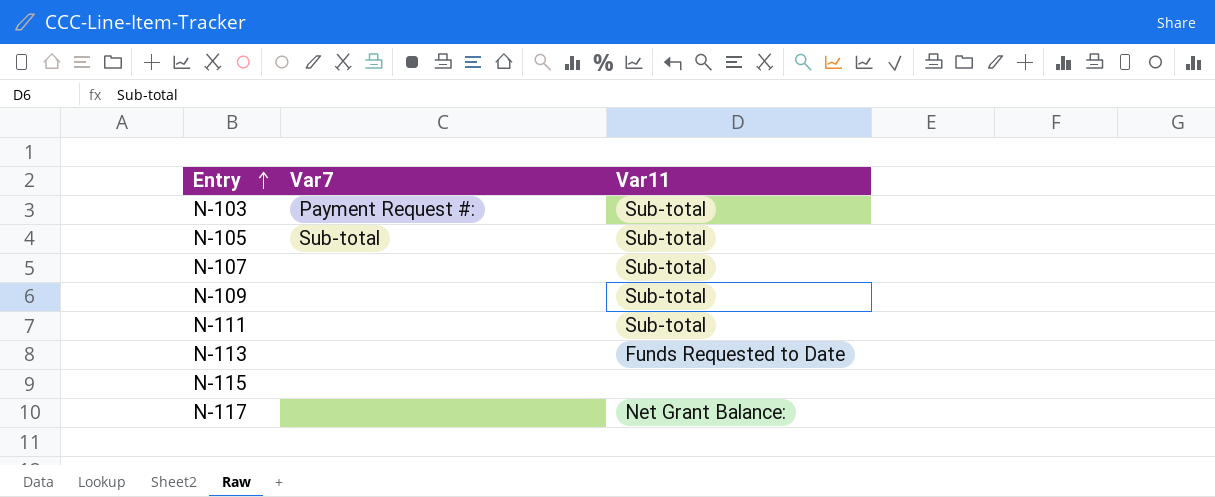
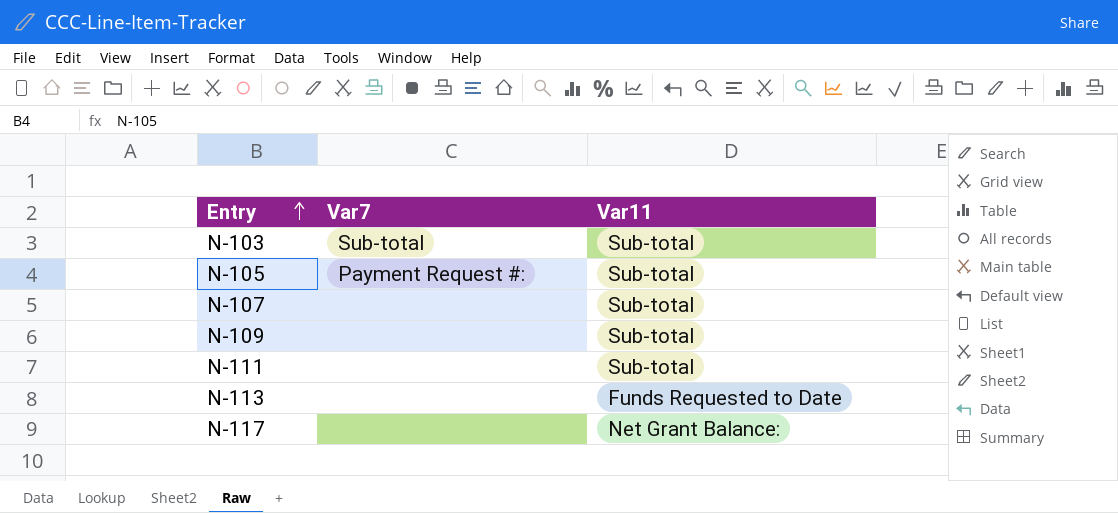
row N-115: none | none -> none
N-103 | Var7: Payment Request #: -> Sub-total
N-105 | Var7: Sub-total -> Payment Request #:

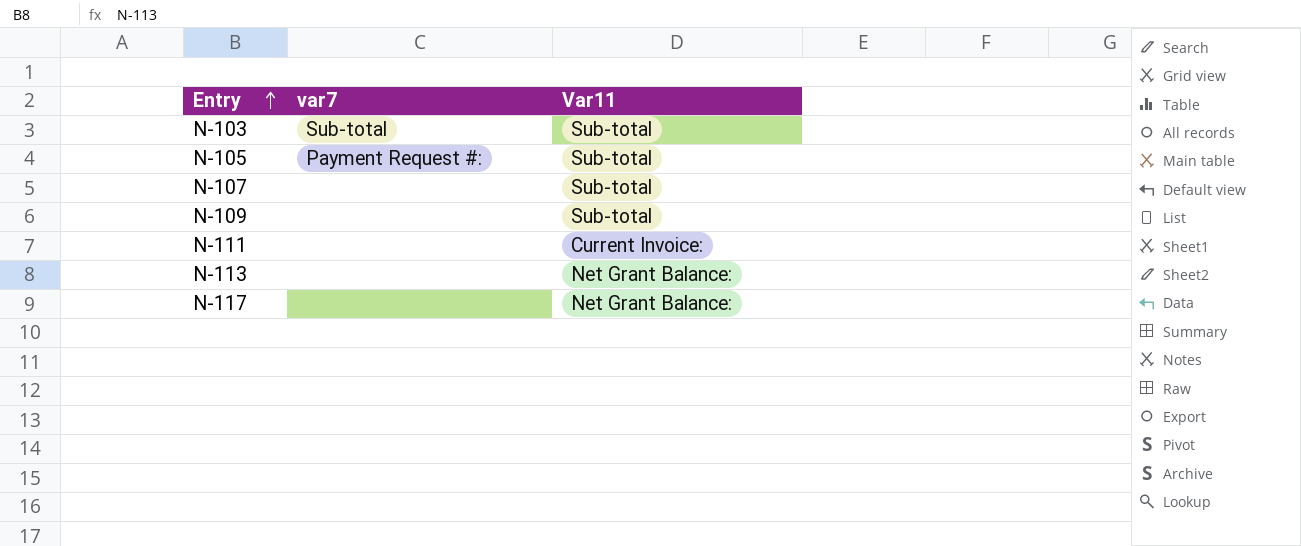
column name: Var7 -> var7
N-111 | Var11: Sub-total -> Current Invoice:
N-113 | Var11: Funds Requested to Date -> Net Grant Balance:

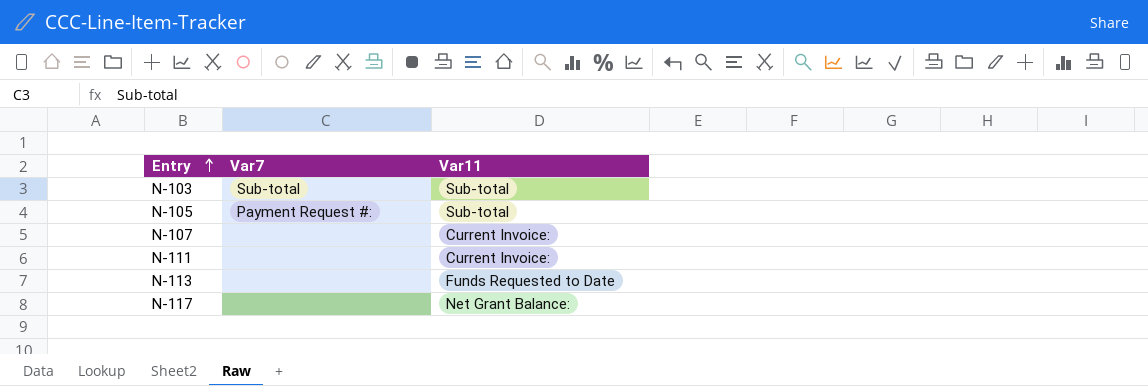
column name: var7 -> Var7
row N-109: none | Sub-total -> none
N-107 | Var11: Sub-total -> Current Invoice:
N-113 | Var11: Net Grant Balance: -> Funds Requested to Date

